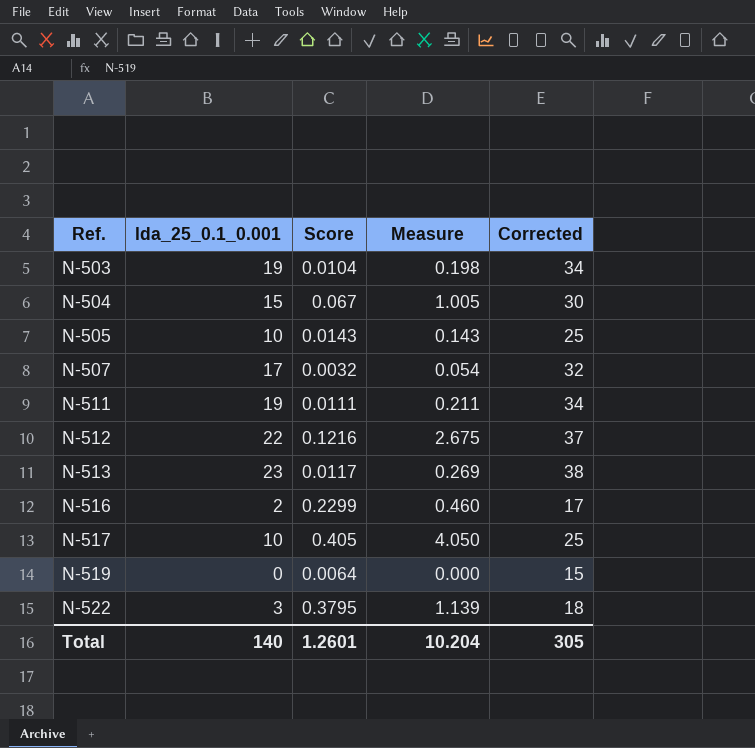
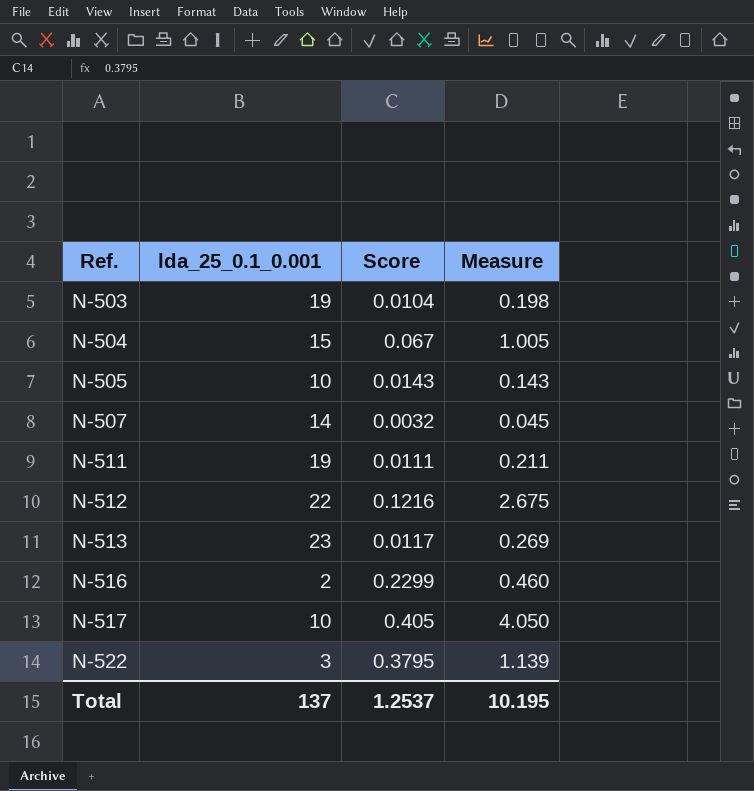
column Corrected | formula: [lda_25_0.1_0.001] + 15 -> none
row N-519: 0 | 0.0064 | 0.000 | 15 -> none
N-507 | lda_25_0.1_0.001: 17 -> 14
N-507 | Measure: 0.054 -> 0.045
Total | lda_25_0.1_0.001: 140 -> 137
Total | Score: 1.2601 -> 1.2537
Total | Measure: 10.204 -> 10.195

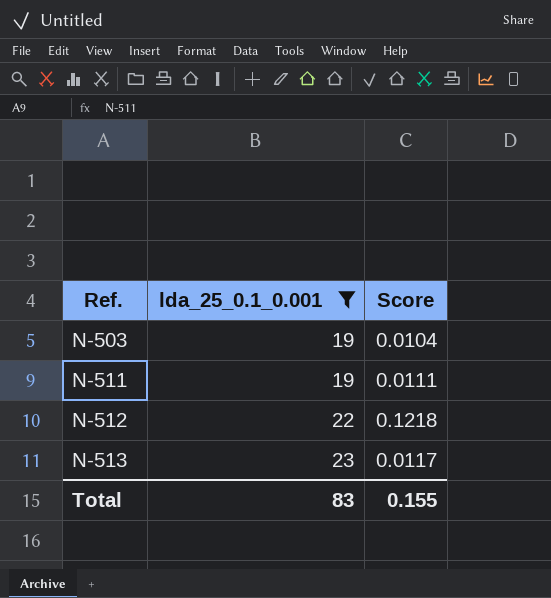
filter: none -> lda_25_0.1_0.001 >= 19
column Measure | formula: [lda_25_0.1_0.001] * [Score] -> none
N-512 | Score: 0.1216 -> 0.1218
Total | lda_25_0.1_0.001: 137 -> 83
Total | Score: 1.2537 -> 0.155

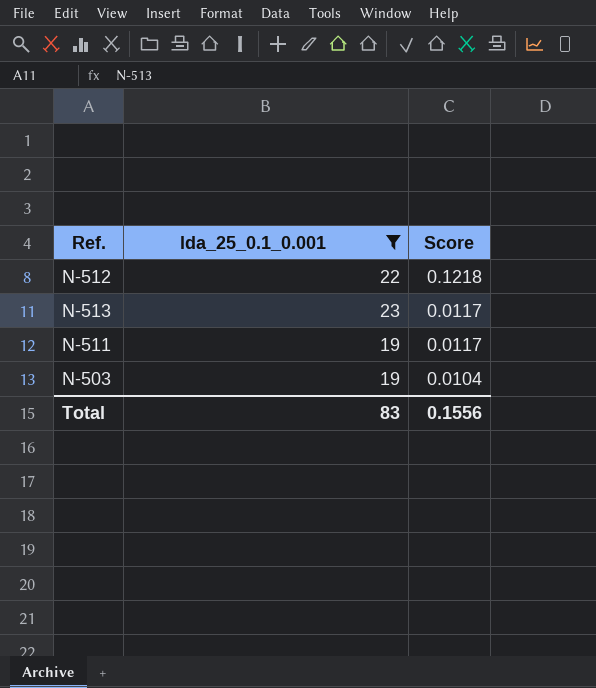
row order: Ref. ascending -> Score descending
N-511 | Score: 0.0111 -> 0.0117
Total | Score: 0.155 -> 0.1556

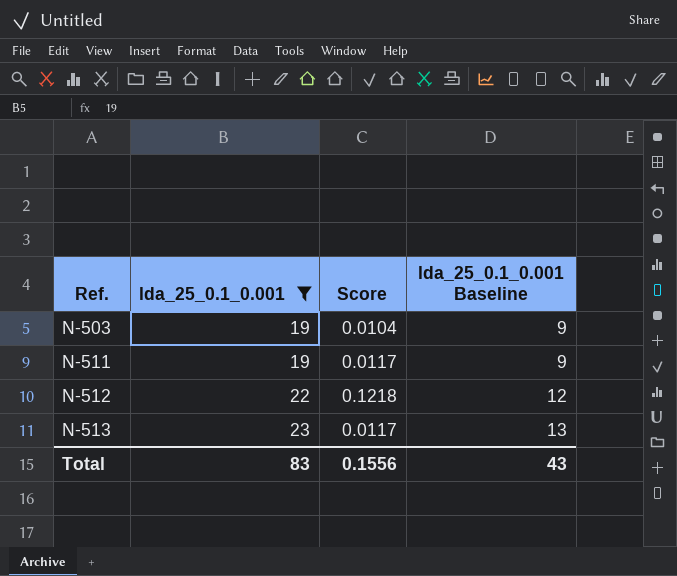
row order: Score descending -> Ref. ascending
column lda_25_0.1_0.001 Baseline | formula: none -> [lda_25_0.1_0.001] - 10

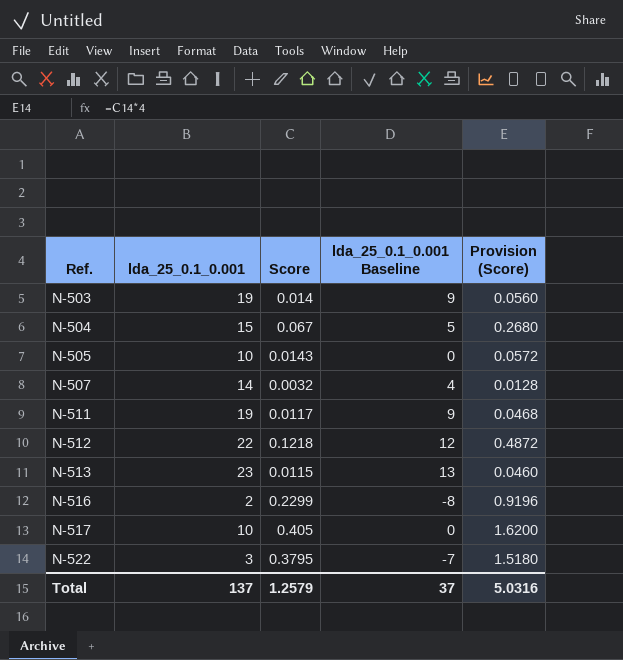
filter: lda_25_0.1_0.001 >= 19 -> none
column Provision (Score) | formula: none -> [Score] * 4
N-503 | Score: 0.0104 -> 0.014
N-513 | Score: 0.0117 -> 0.0115
Total | lda_25_0.1_0.001: 83 -> 137
Total | Score: 0.1556 -> 1.2579
Total | lda_25_0.1_0.001 Baseline: 43 -> 37

